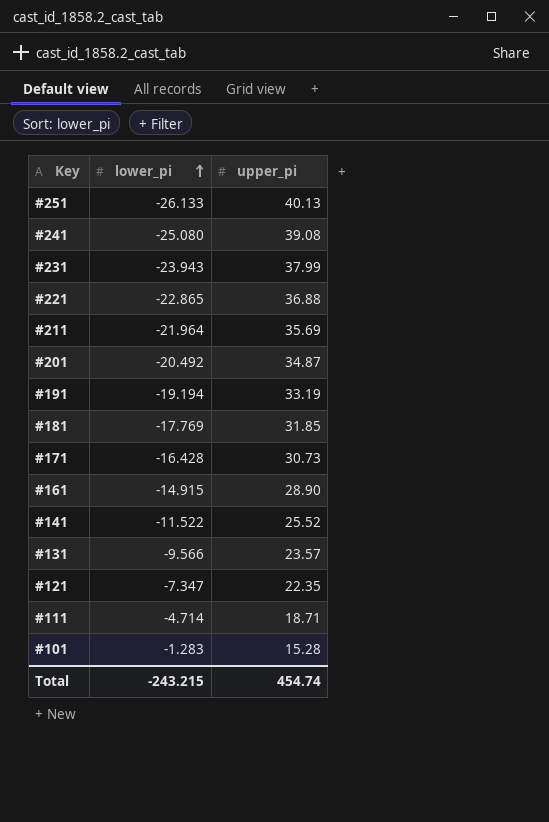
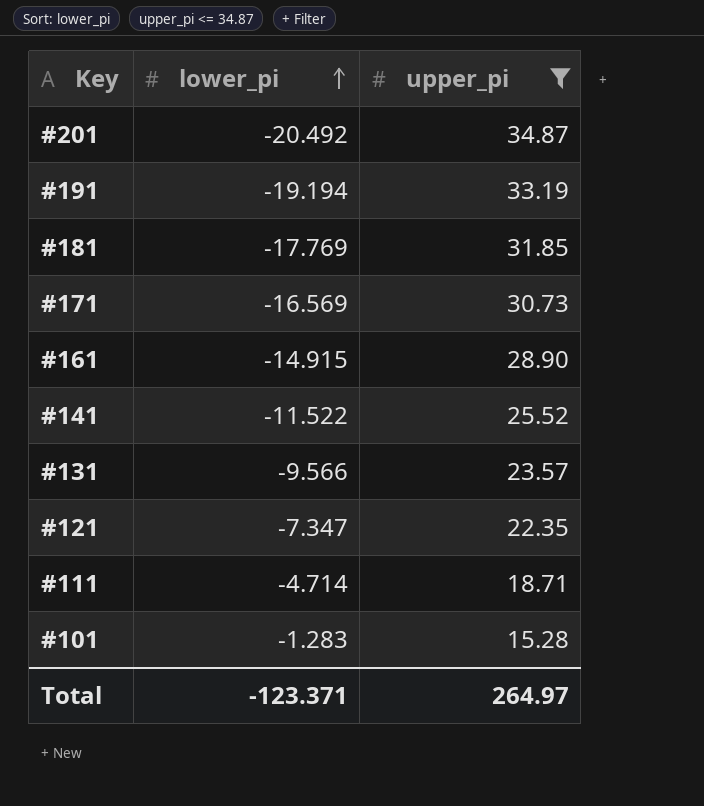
filter: none -> upper_pi <= 34.87
#171 | lower_pi: -16.428 -> -16.569
Total | lower_pi: -243.215 -> -123.371
Total | upper_pi: 454.74 -> 264.97

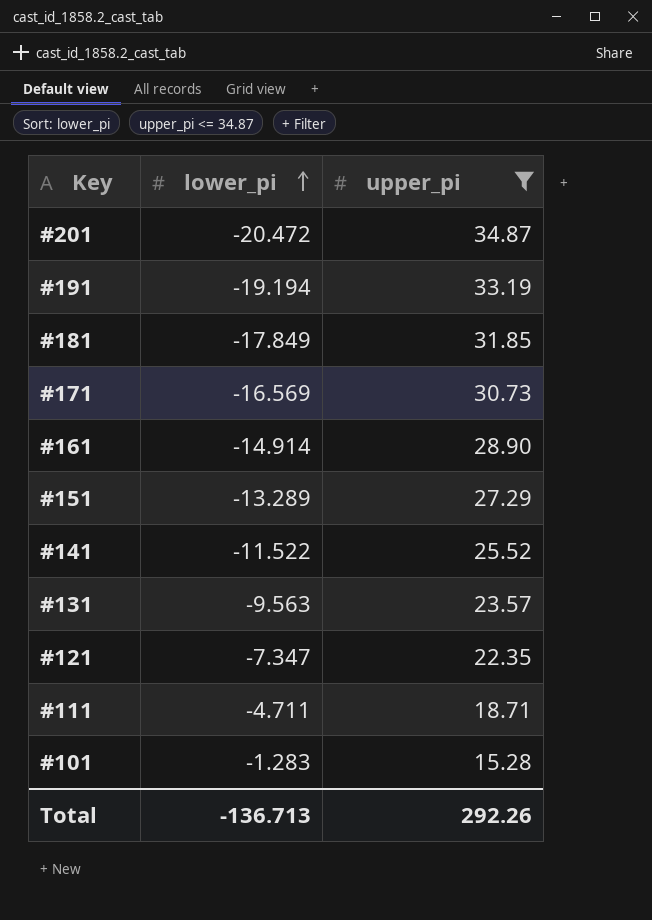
#201 | lower_pi: -20.492 -> -20.472
#181 | lower_pi: -17.769 -> -17.849
#161 | lower_pi: -14.915 -> -14.914
row #151: none -> -13.289 | 27.29
#131 | lower_pi: -9.566 -> -9.563
#111 | lower_pi: -4.714 -> -4.711
Total | lower_pi: -123.371 -> -136.713
Total | upper_pi: 264.97 -> 292.26

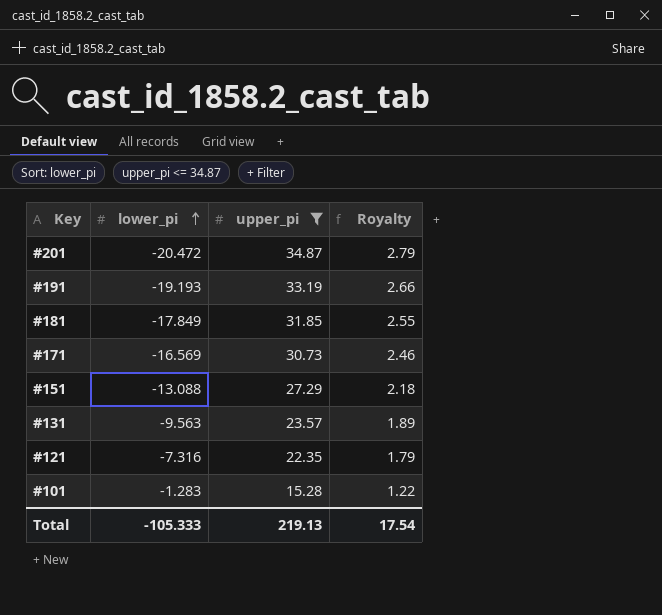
column Royalty | formula: none -> [upper_pi] * 0.08
row #161: -14.914 | 28.90 -> none
row #141: -11.522 | 25.52 -> none
row #111: -4.711 | 18.71 -> none
#191 | lower_pi: -19.194 -> -19.193
#151 | lower_pi: -13.289 -> -13.088
#121 | lower_pi: -7.347 -> -7.316
Total | lower_pi: -136.713 -> -105.333
Total | upper_pi: 292.26 -> 219.13

